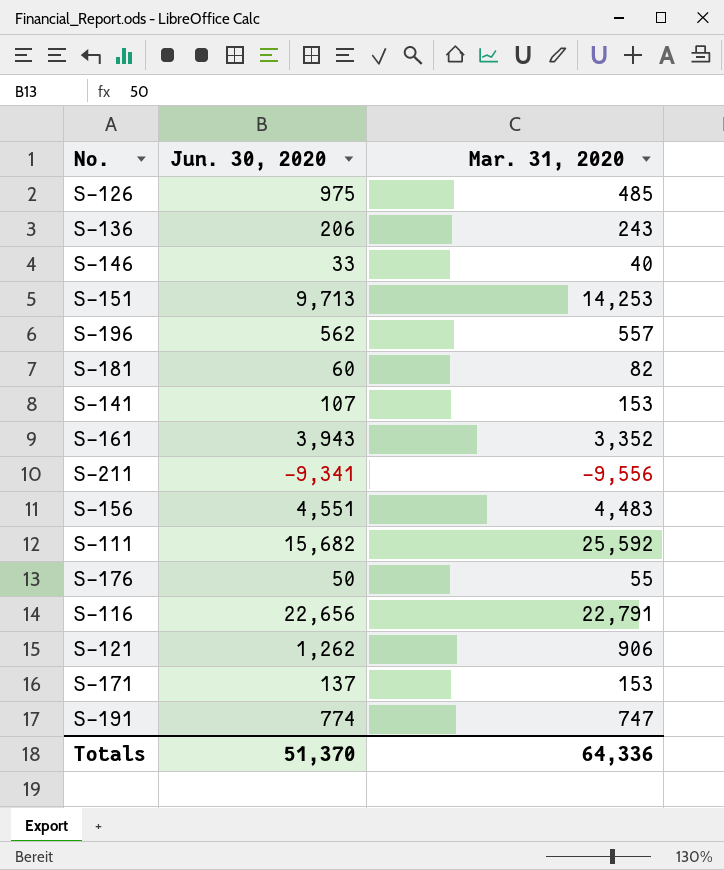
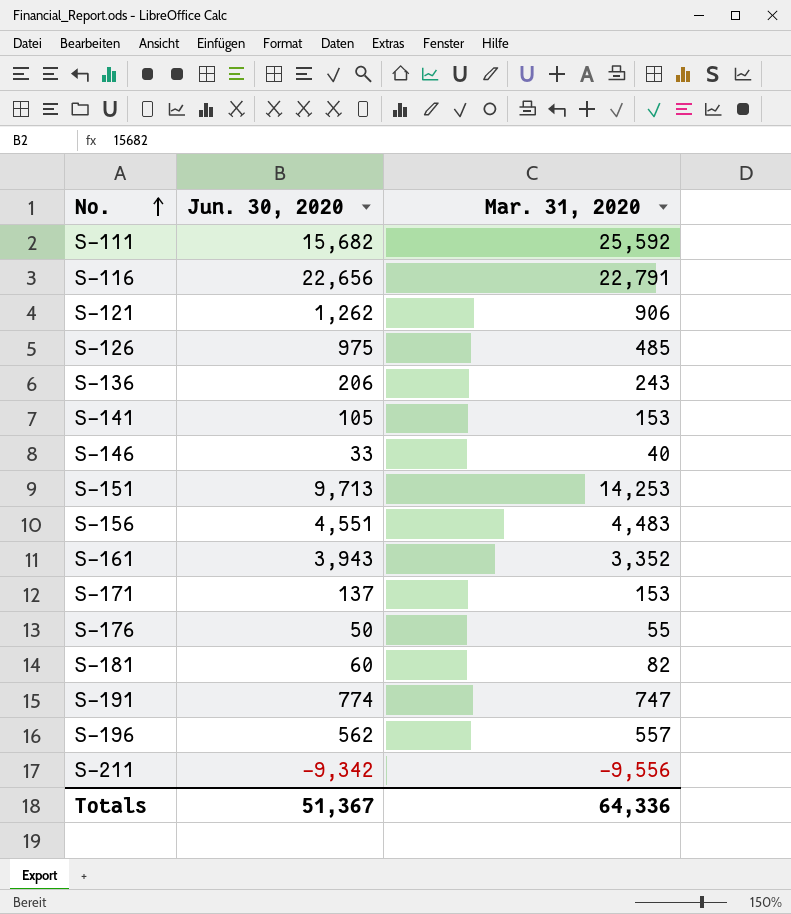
row order: none -> No. ascending
S-141 | Jun. 30, 2020: 107 -> 105
S-211 | Jun. 30, 2020: -9,341 -> -9,342
Totals | Jun. 30, 2020: 51,370 -> 51,367

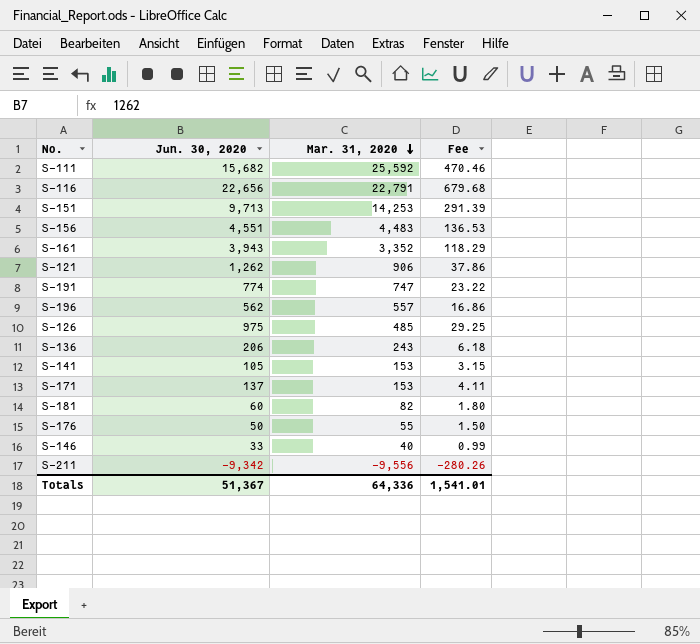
row order: No. ascending -> Mar. 31, 2020 descending
column Fee | formula: none -> [Jun. 30, 2020] * 0.03

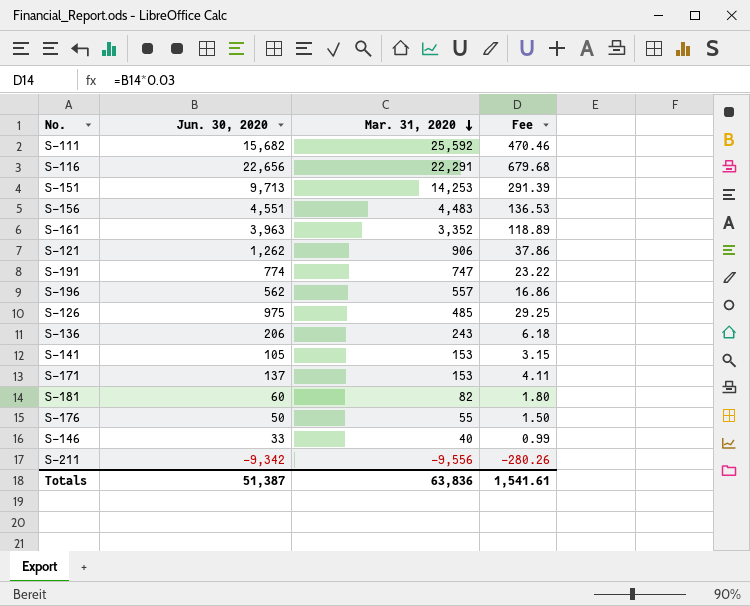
S-116 | Mar. 31, 2020: 22,791 -> 22,291
S-161 | Jun. 30, 2020: 3,943 -> 3,963
S-161 | Fee: 118.29 -> 118.89
Totals | Jun. 30, 2020: 51,367 -> 51,387
Totals | Mar. 31, 2020: 64,336 -> 63,836
Totals | Fee: 1,541.01 -> 1,541.61

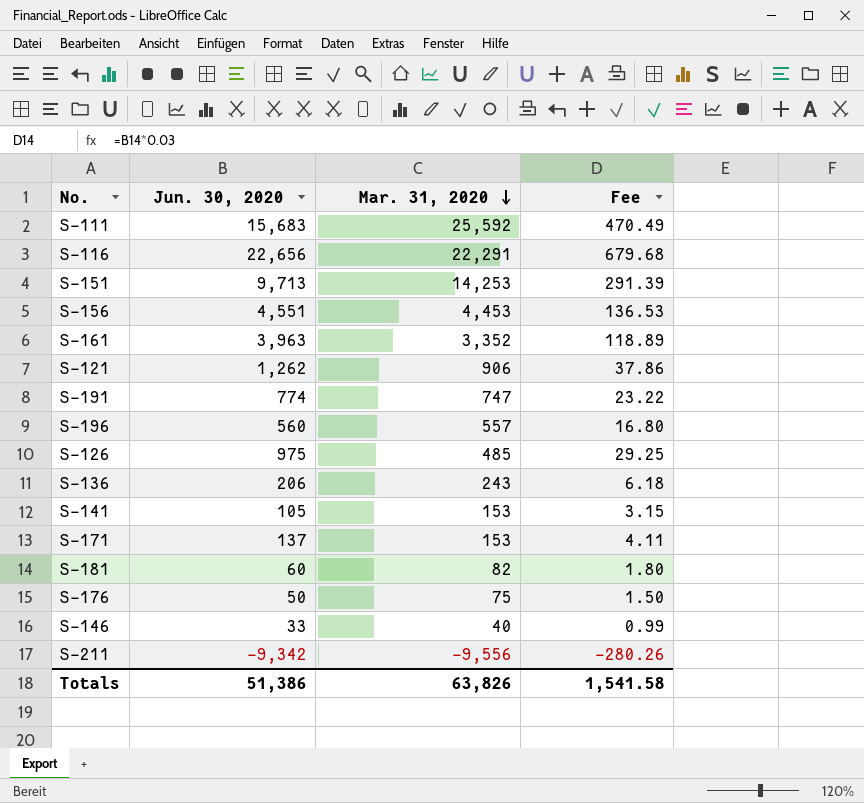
S-111 | Jun. 30, 2020: 15,682 -> 15,683
S-111 | Fee: 470.46 -> 470.49
S-156 | Mar. 31, 2020: 4,483 -> 4,453
S-196 | Jun. 30, 2020: 562 -> 560
S-196 | Fee: 16.86 -> 16.80
S-176 | Mar. 31, 2020: 55 -> 75
Totals | Jun. 30, 2020: 51,387 -> 51,386
Totals | Mar. 31, 2020: 63,836 -> 63,826
Totals | Fee: 1,541.61 -> 1,541.58

